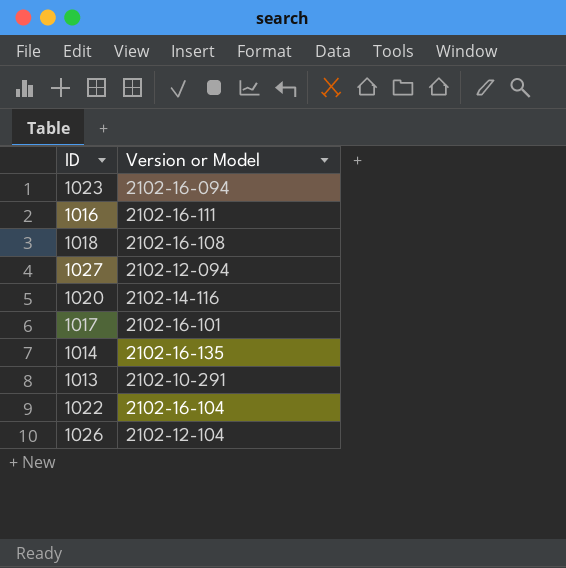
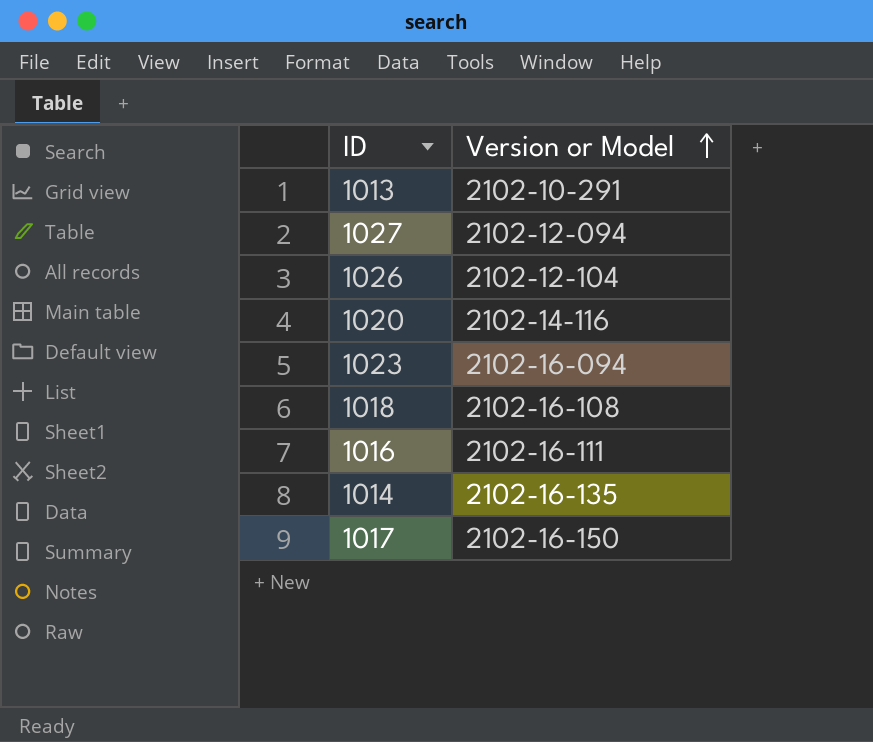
row order: none -> Version or Model ascending
row 1022: 2102-16-104 -> none
1017 | Version or Model: 2102-16-101 -> 2102-16-150

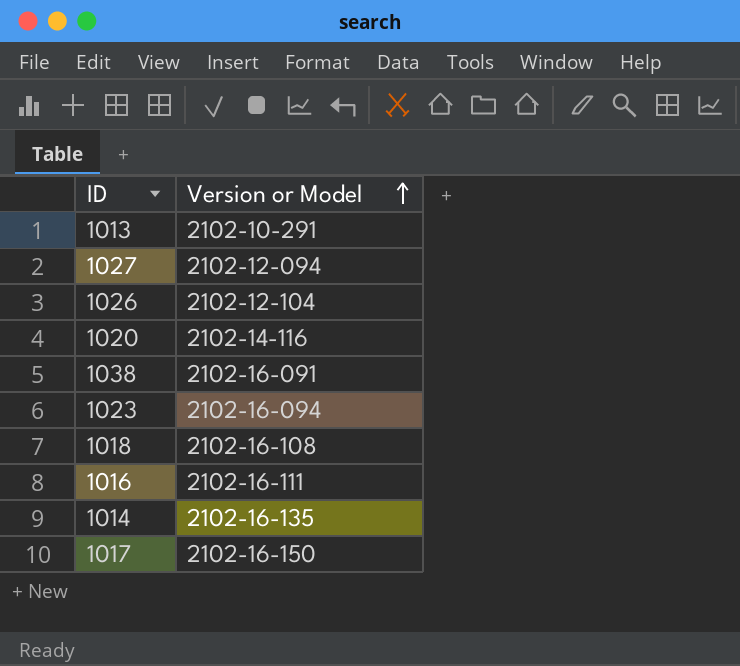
row 1038: none -> 2102-16-091

